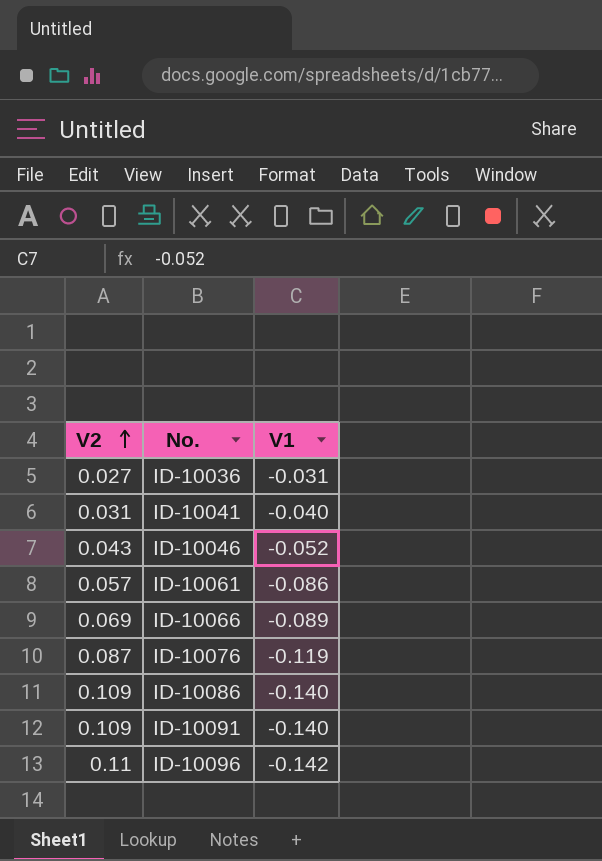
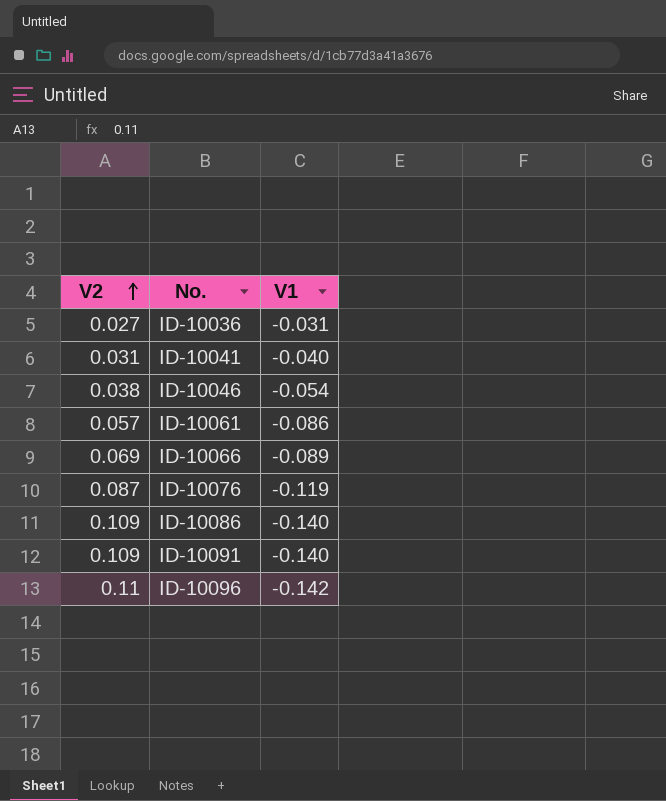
ID-10046 | V2: 0.043 -> 0.038
ID-10046 | V1: -0.052 -> -0.054

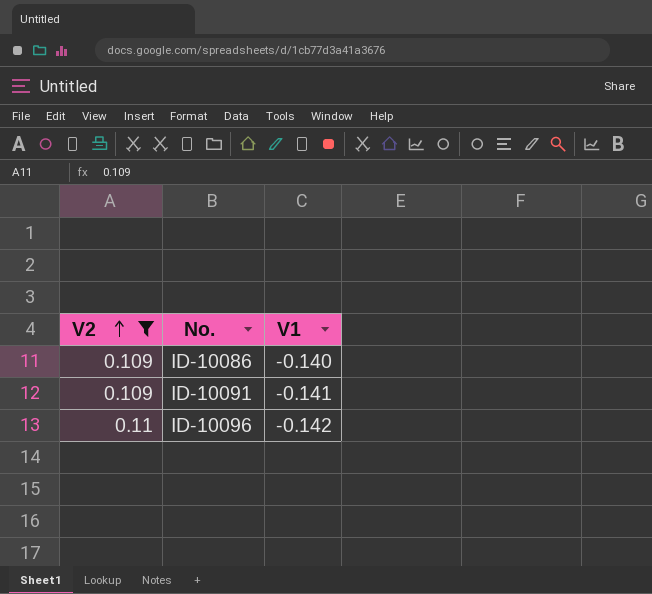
filter: none -> V2 >= 0.109
ID-10091 | V1: -0.140 -> -0.141

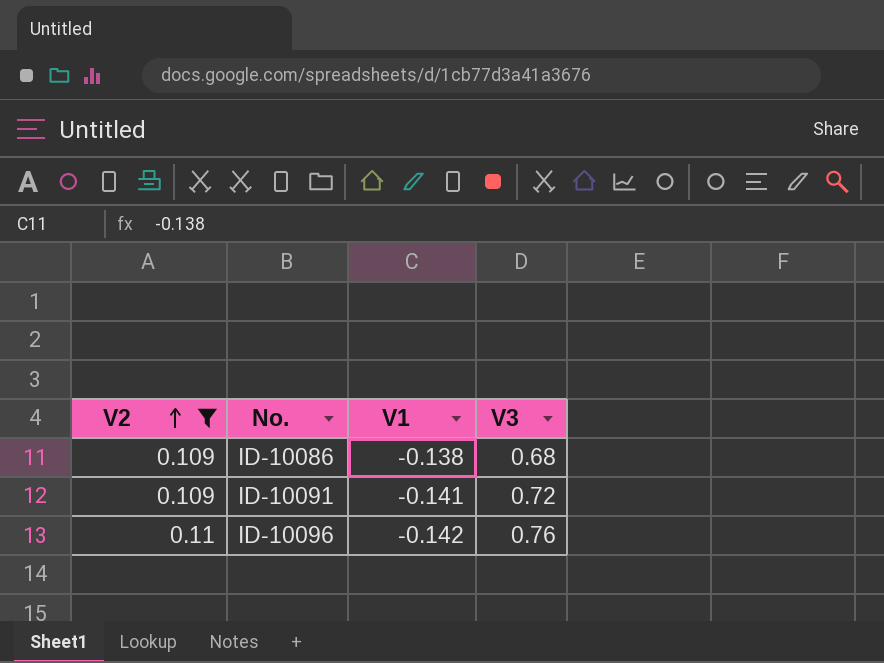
column V3 | position: none -> 4
ID-10086 | V1: -0.140 -> -0.138

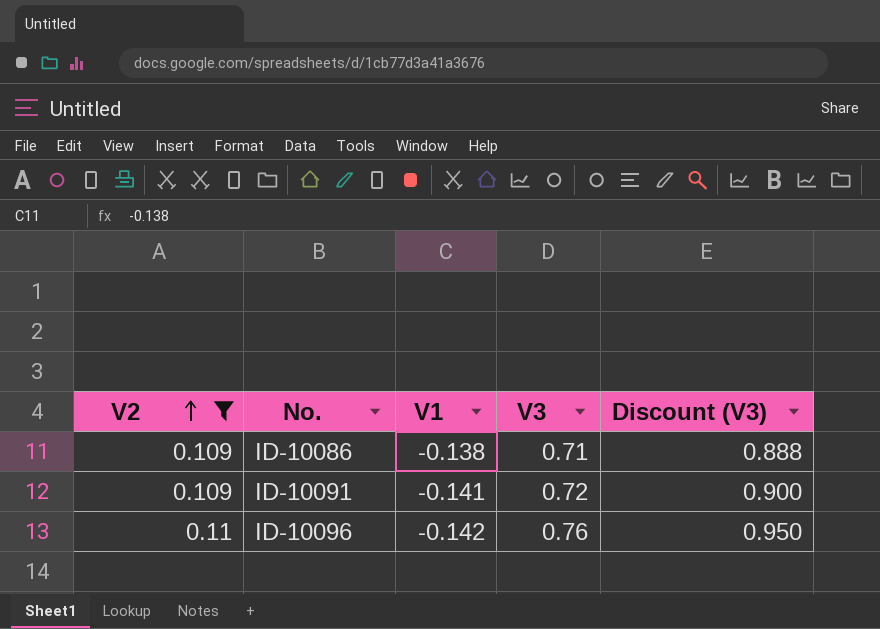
column Discount (V3) | formula: none -> [V3] * 1.25
ID-10086 | V3: 0.68 -> 0.71

